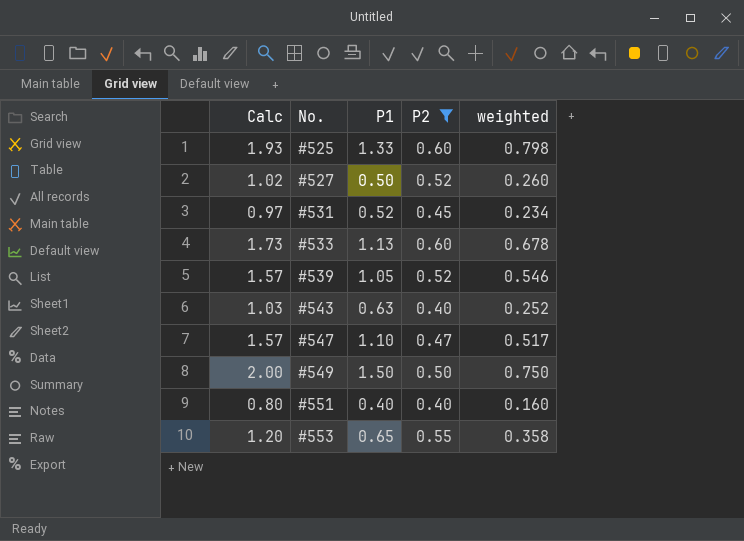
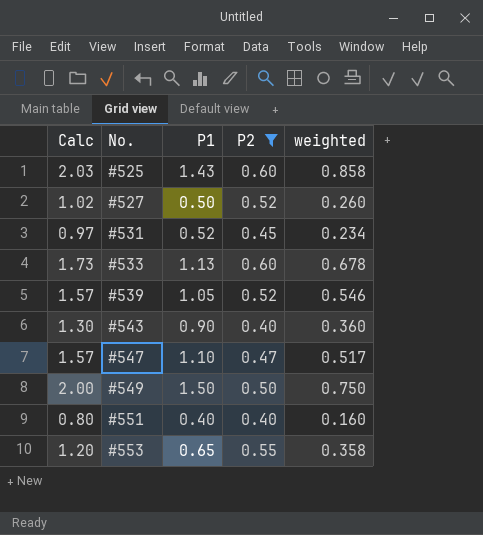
#525 | Calc: 1.93 -> 2.03
#525 | P1: 1.33 -> 1.43
#525 | weighted: 0.798 -> 0.858
#543 | Calc: 1.03 -> 1.30
#543 | P1: 0.63 -> 0.90
#543 | weighted: 0.252 -> 0.360

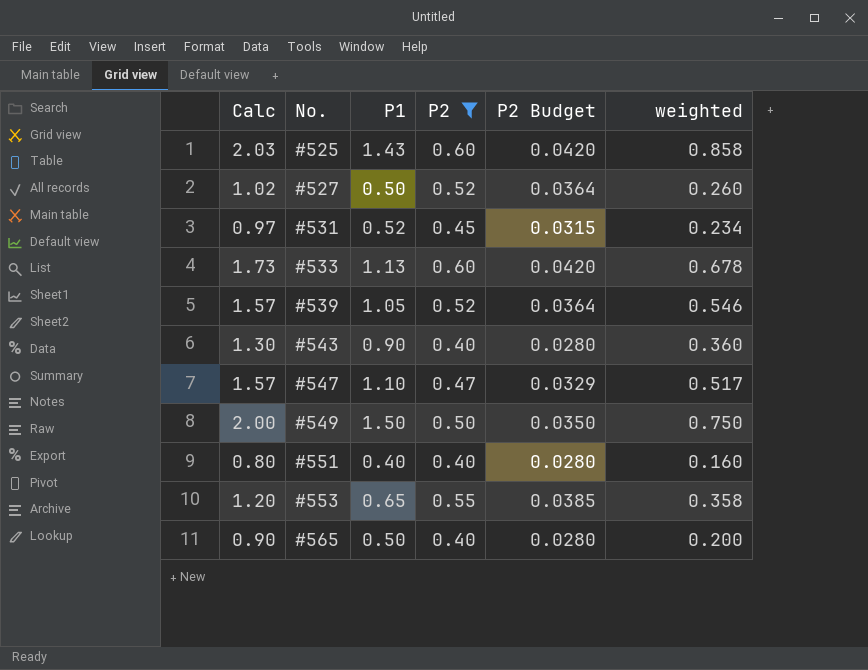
column P2 Budget | formula: none -> [P2] * 0.07
row #565: none -> 0.90 | 0.50 | 0.40 | 0.0280 | 0.200

